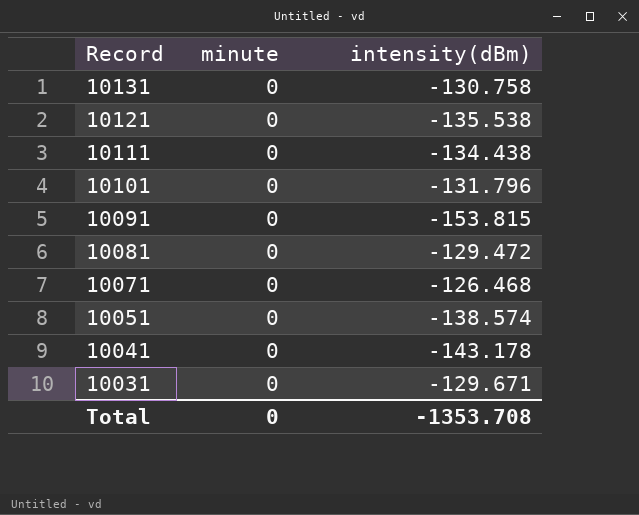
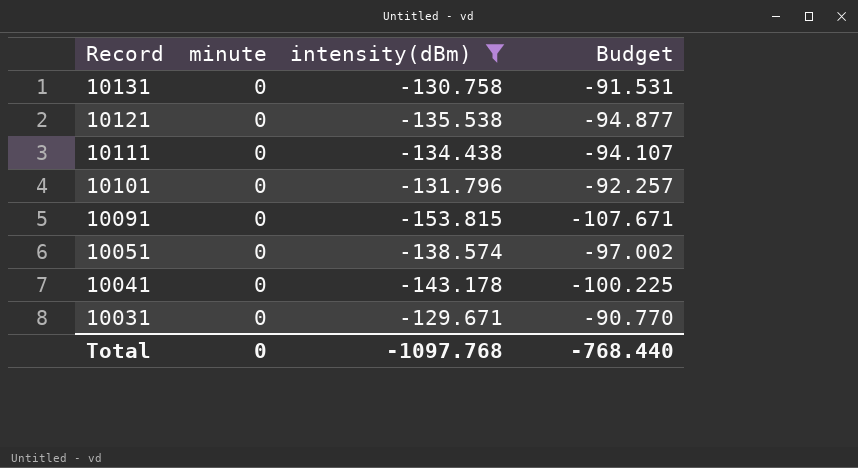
filter: none -> intensity(dBm) <= -129.671
column Budget | formula: none -> [intensity(dBm)] * 0.7
Total | intensity(dBm): -1353.708 -> -1097.768

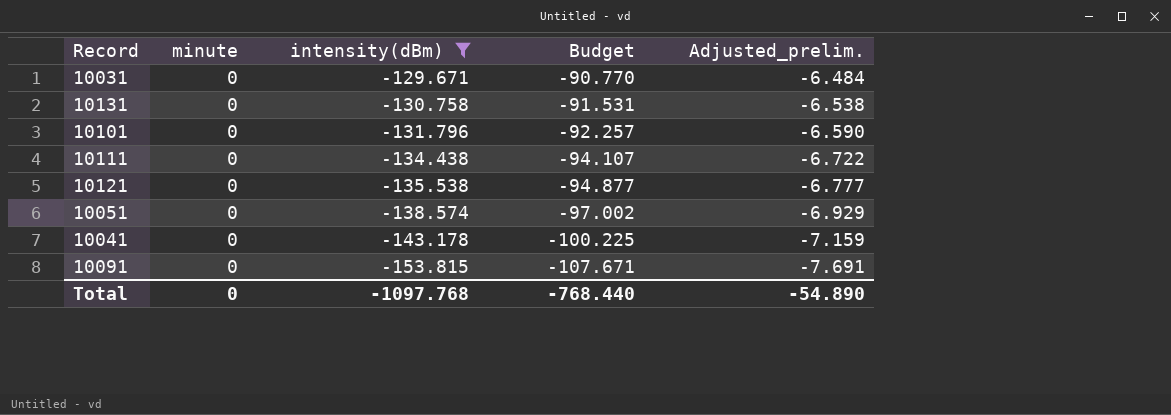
row order: Record descending -> intensity(dBm) descending
column Adjusted_prelim. | formula: none -> [intensity(dBm)] * 0.05

